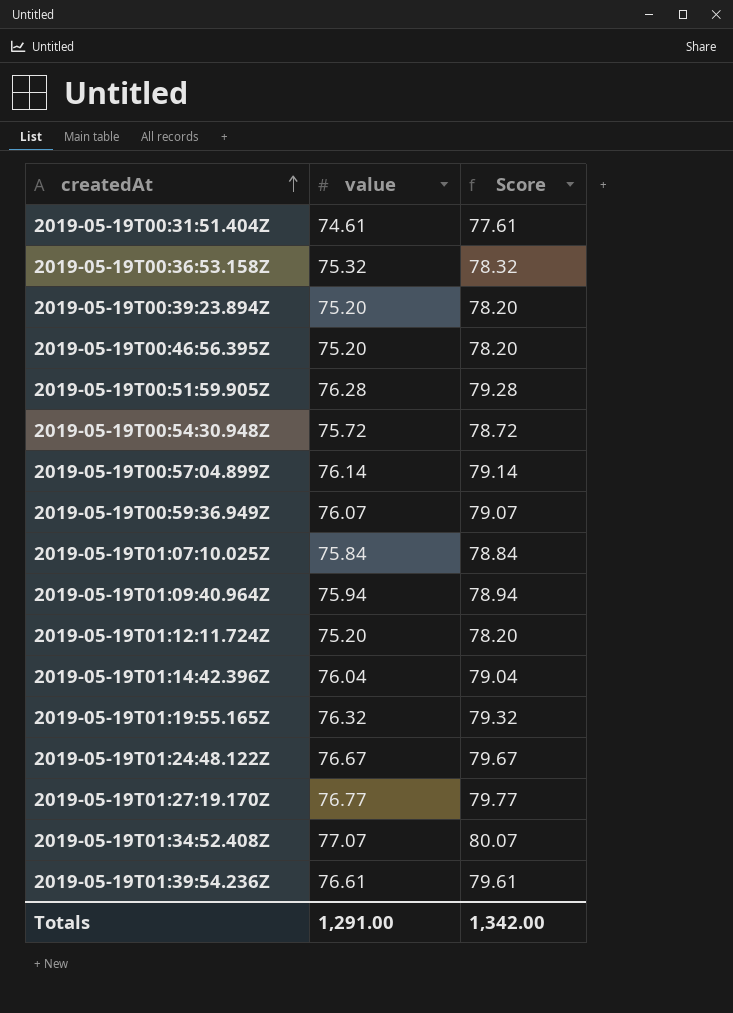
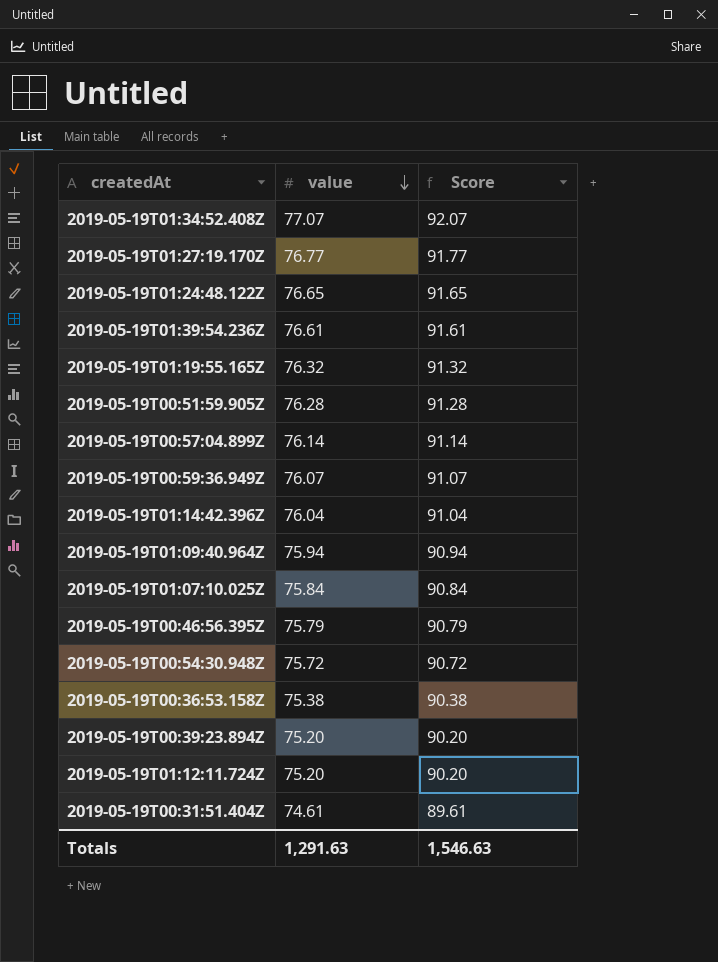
row order: createdAt ascending -> value descending
column Score | formula: [value] + 3 -> [value] + 15
2019-05-19T01:24:48.122Z | value: 76.67 -> 76.65
2019-05-19T00:46:56.395Z | value: 75.20 -> 75.79
2019-05-19T00:36:53.158Z | value: 75.32 -> 75.38
Totals | value: 1,291.00 -> 1,291.63
Totals | Score: 1,342.00 -> 1,546.63

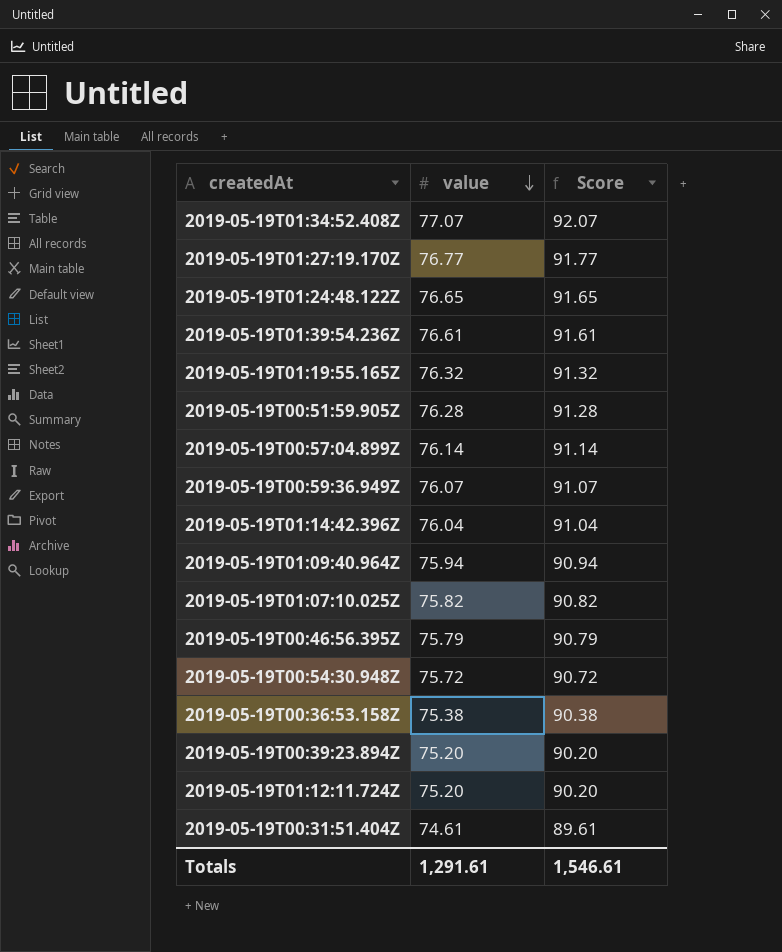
2019-05-19T01:07:10.025Z | value: 75.84 -> 75.82
2019-05-19T01:07:10.025Z | Score: 90.84 -> 90.82
Totals | value: 1,291.63 -> 1,291.61
Totals | Score: 1,546.63 -> 1,546.61

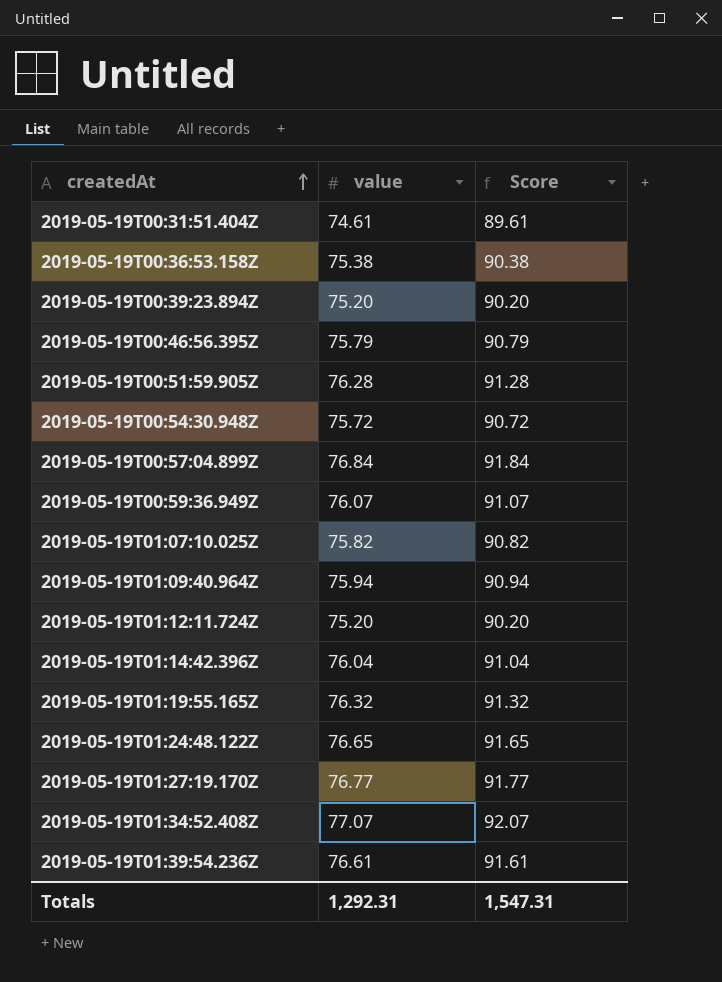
row order: value descending -> createdAt ascending
2019-05-19T00:57:04.899Z | value: 76.14 -> 76.84
2019-05-19T00:57:04.899Z | Score: 91.14 -> 91.84
Totals | value: 1,291.61 -> 1,292.31
Totals | Score: 1,546.61 -> 1,547.31

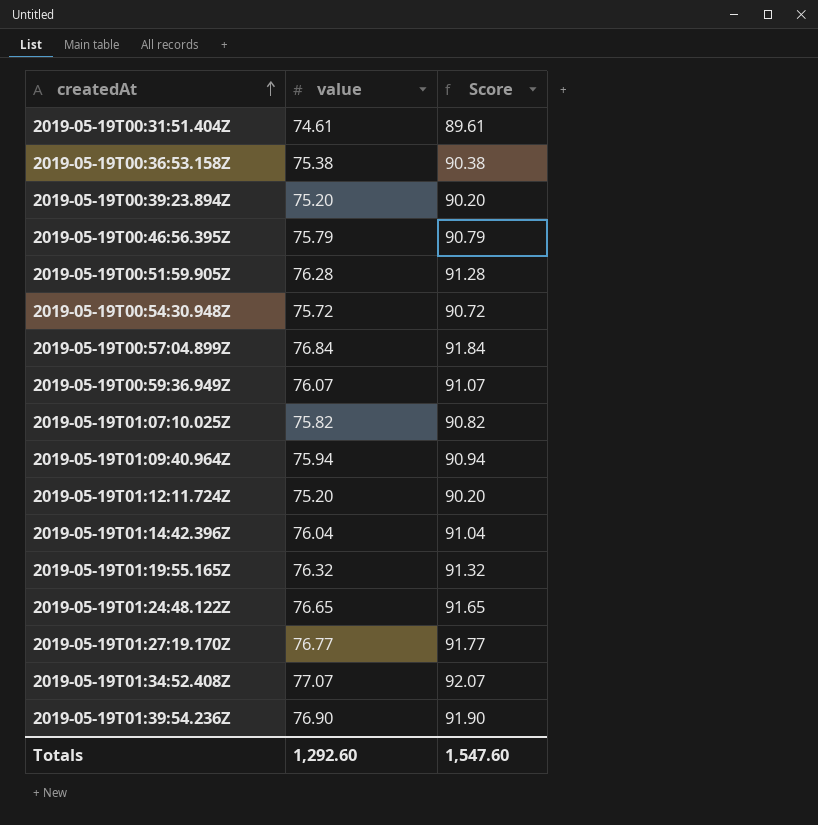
2019-05-19T01:39:54.236Z | value: 76.61 -> 76.90
2019-05-19T01:39:54.236Z | Score: 91.61 -> 91.90
Totals | value: 1,292.31 -> 1,292.60
Totals | Score: 1,547.31 -> 1,547.60

